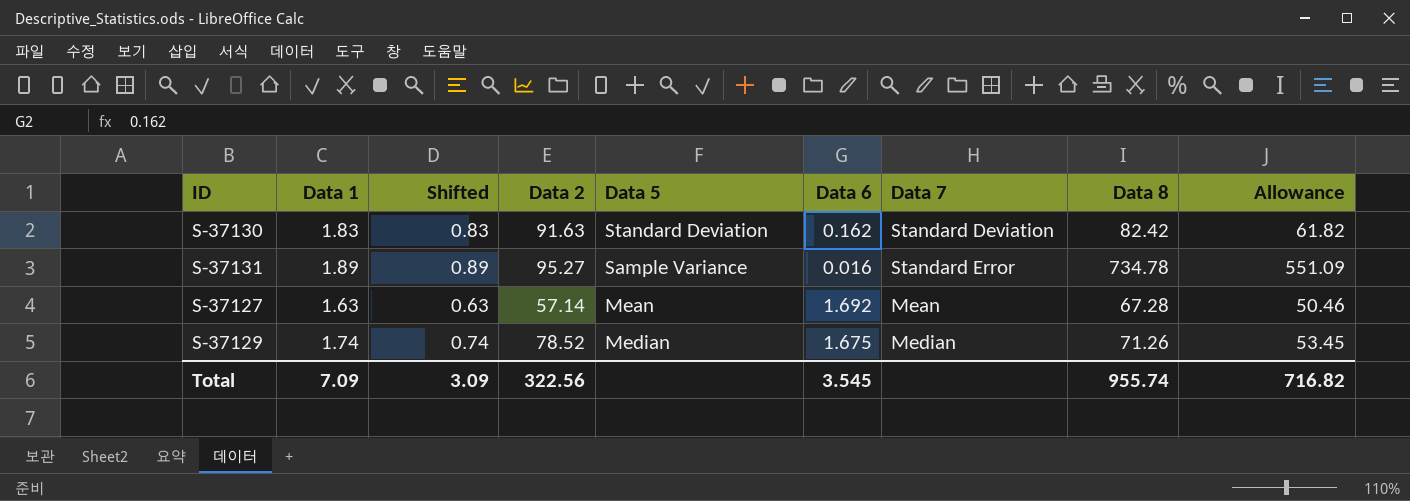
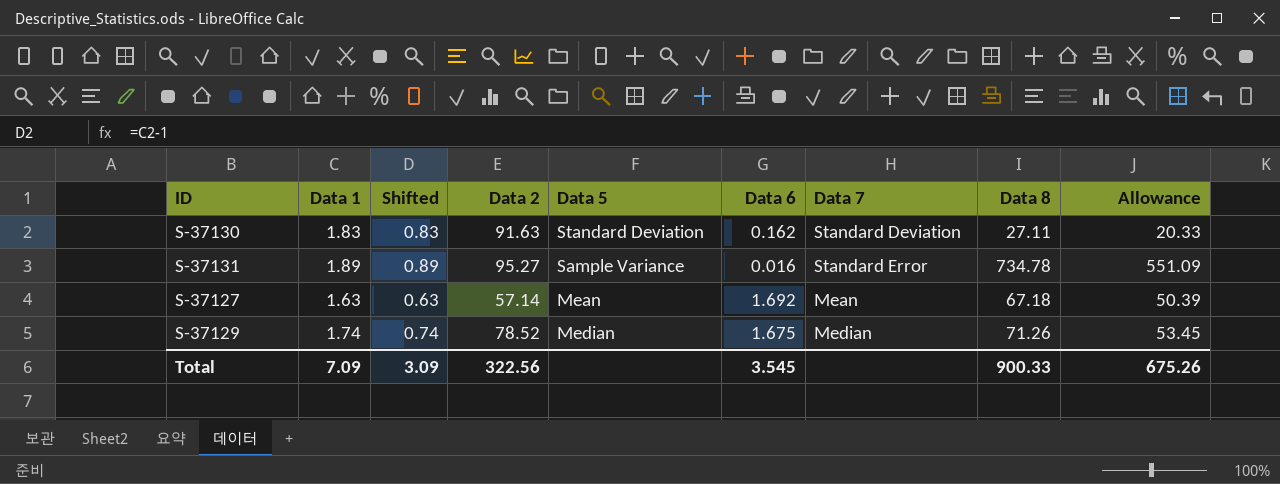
S-37130 | Data 8: 82.42 -> 27.11
S-37130 | Allowance: 61.82 -> 20.33
S-37127 | Data 8: 67.28 -> 67.18
S-37127 | Allowance: 50.46 -> 50.39
Total | Data 8: 955.74 -> 900.33
Total | Allowance: 716.82 -> 675.26

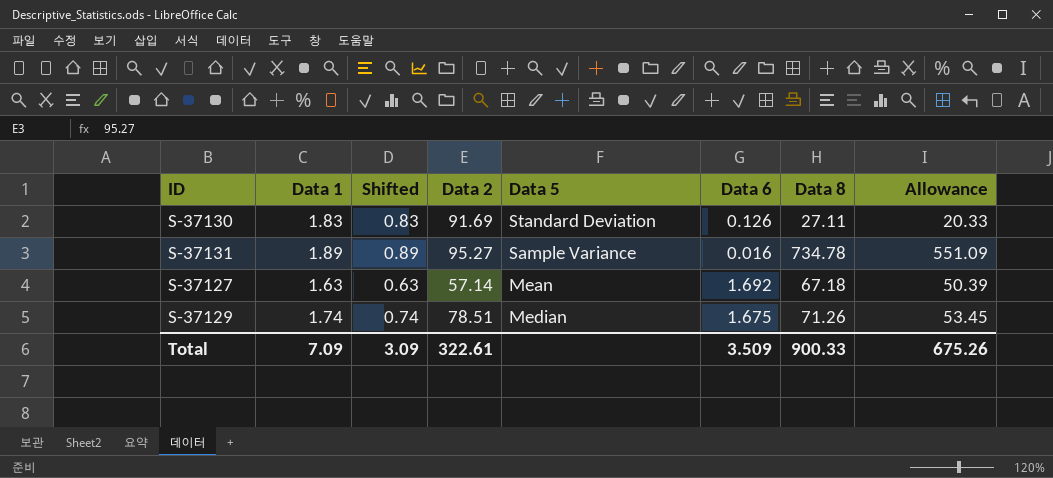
column Data 7 | position: 7 -> none
S-37130 | Data 2: 91.63 -> 91.69
S-37130 | Data 6: 0.162 -> 0.126
S-37129 | Data 2: 78.52 -> 78.51
Total | Data 2: 322.56 -> 322.61
Total | Data 6: 3.545 -> 3.509

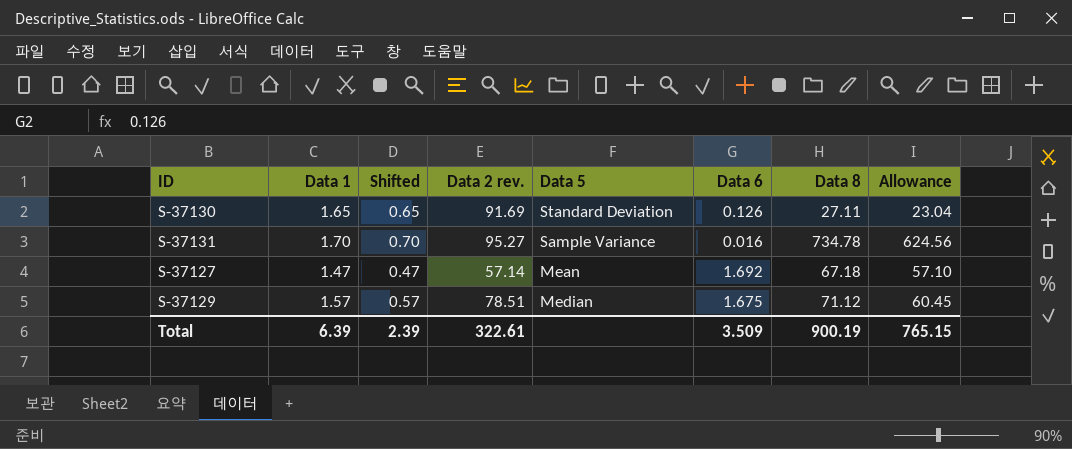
column name: Data 2 -> Data 2 rev.
column Allowance | formula: [Data 8] * 0.75 -> [Data 8] * 0.85
S-37130 | Data 1: 1.83 -> 1.65
S-37130 | Shifted: 0.83 -> 0.65
S-37131 | Data 1: 1.89 -> 1.70
S-37131 | Shifted: 0.89 -> 0.70
S-37127 | Data 1: 1.63 -> 1.47
S-37127 | Shifted: 0.63 -> 0.47
S-37129 | Data 1: 1.74 -> 1.57
S-37129 | Shifted: 0.74 -> 0.57
S-37129 | Data 8: 71.26 -> 71.12
Total | Data 1: 7.09 -> 6.39
Total | Shifted: 3.09 -> 2.39
Total | Data 8: 900.33 -> 900.19
Total | Allowance: 675.26 -> 765.15

